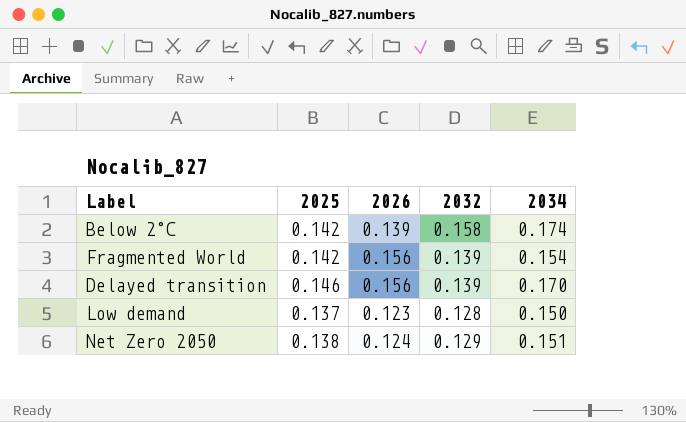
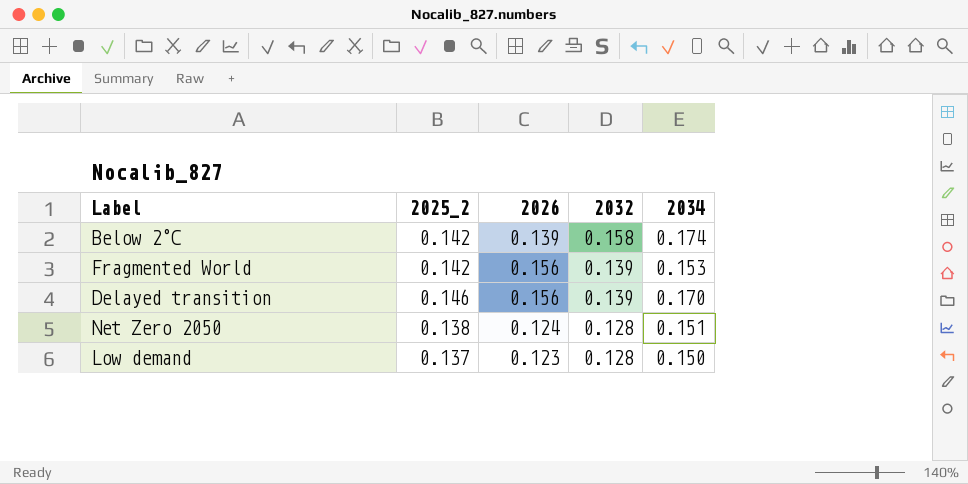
row order: none -> 2032 descending
column name: 2025 -> 2025_2
Fragmented World | 2034: 0.154 -> 0.153
Net Zero 2050 | 2032: 0.129 -> 0.128

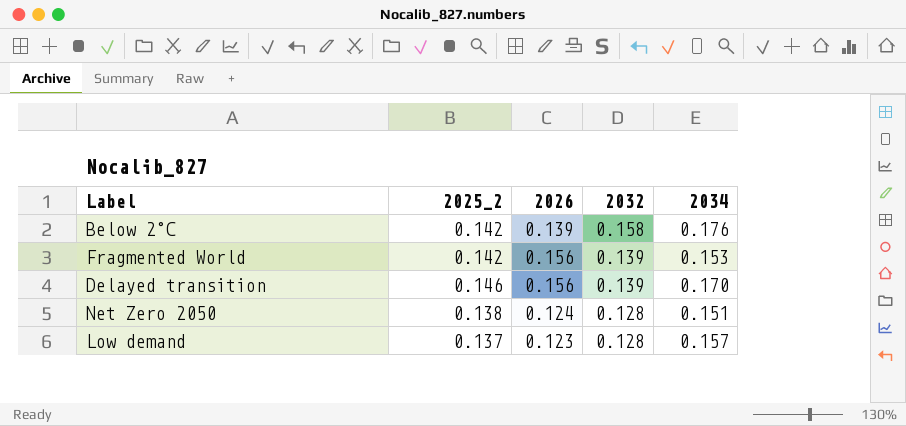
Below 2°C | 2034: 0.174 -> 0.176
Low demand | 2034: 0.150 -> 0.157

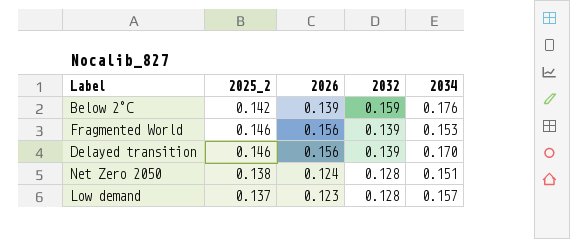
Below 2°C | 2032: 0.158 -> 0.159
Fragmented World | 2025_2: 0.142 -> 0.146

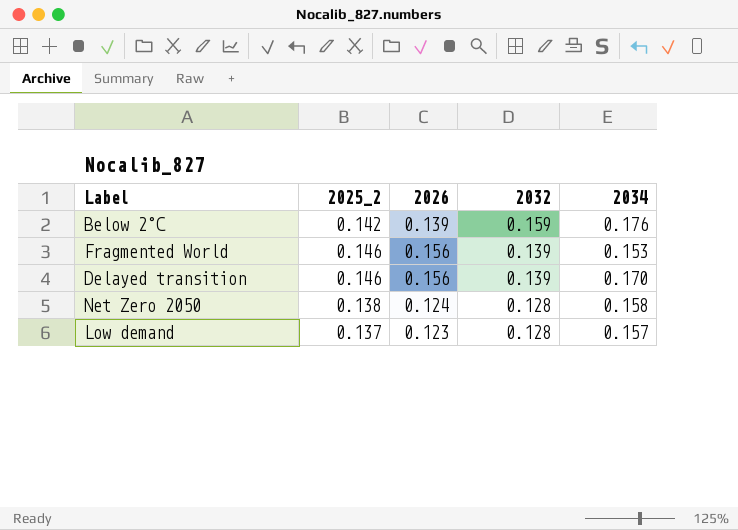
Net Zero 2050 | 2034: 0.151 -> 0.158

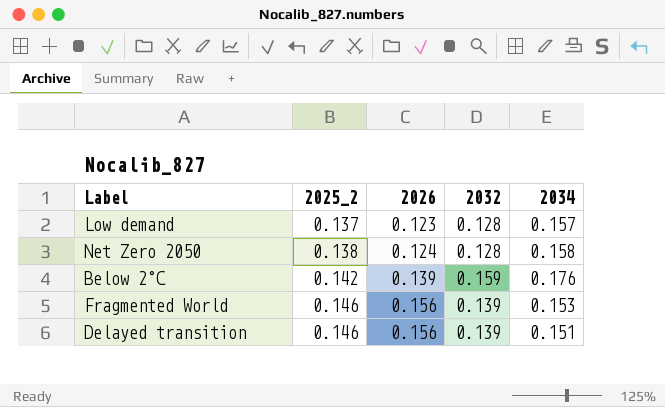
row order: 2032 descending -> 2025_2 ascending
Delayed transition | 2034: 0.170 -> 0.151

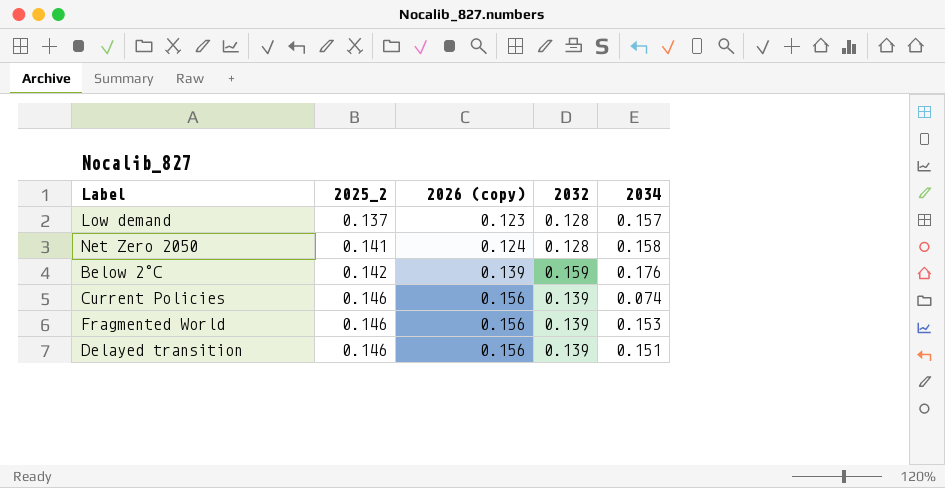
column name: 2026 -> 2026 (copy)
Net Zero 2050 | 2025_2: 0.138 -> 0.141
row Current Policies: none -> 0.146 | 0.156 | 0.139 | 0.074

